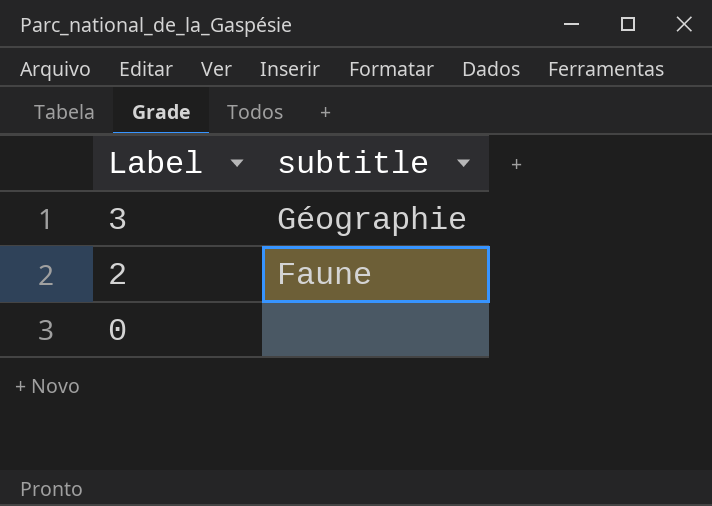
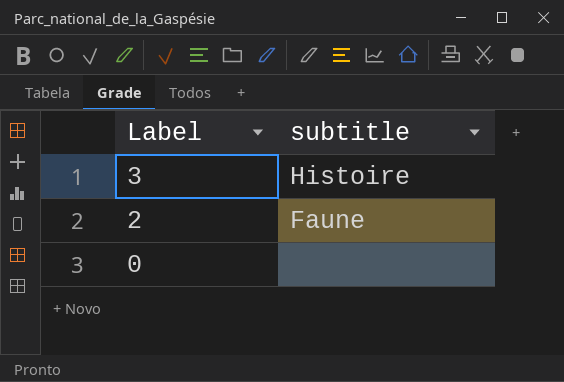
3 | subtitle: Géographie -> Histoire

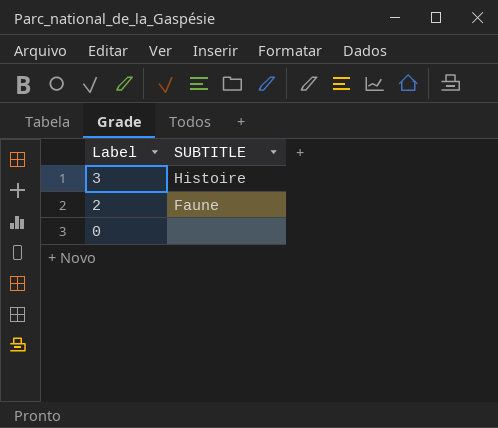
column name: subtitle -> SUBTITLE

